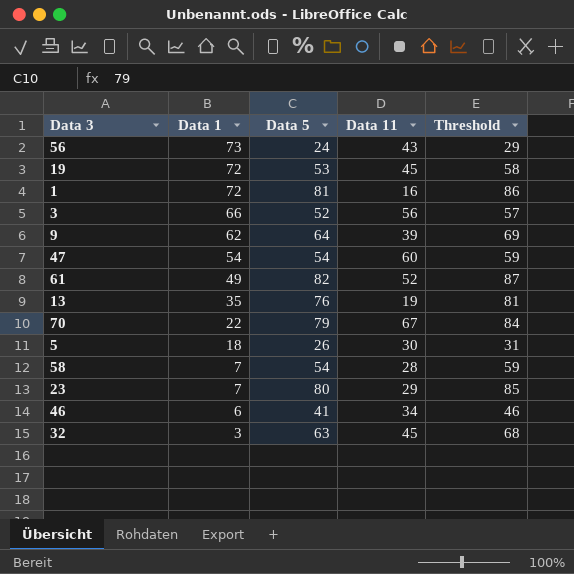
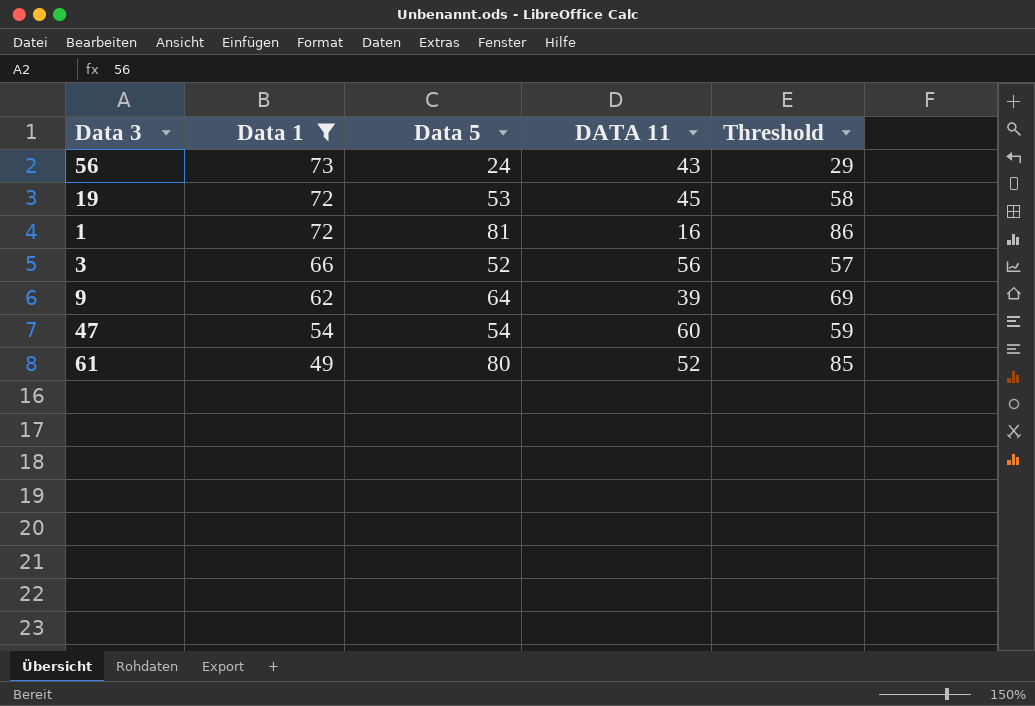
filter: none -> Data 1 >= 49
column name: Data 11 -> DATA 11
61 | Data 5: 82 -> 80
61 | Threshold: 87 -> 85

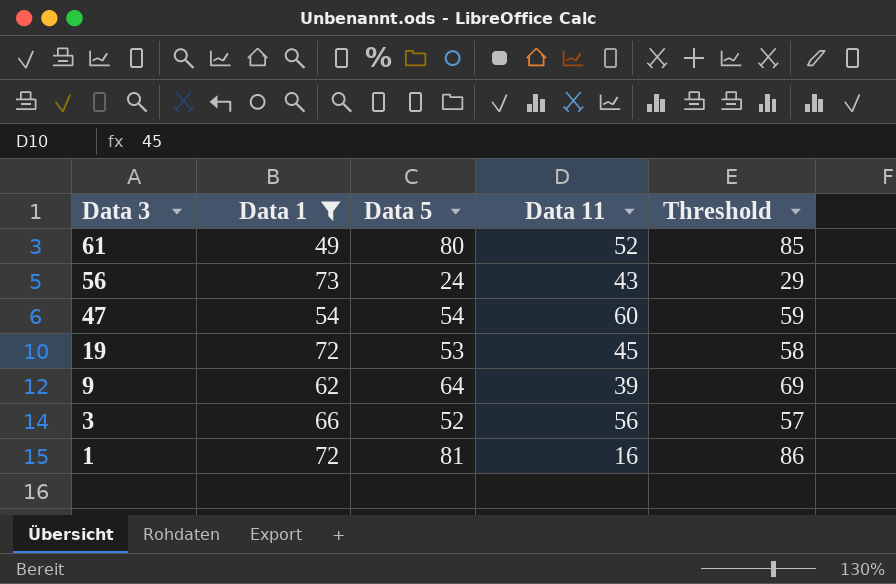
row order: Data 1 descending -> Data 3 descending
column name: DATA 11 -> Data 11

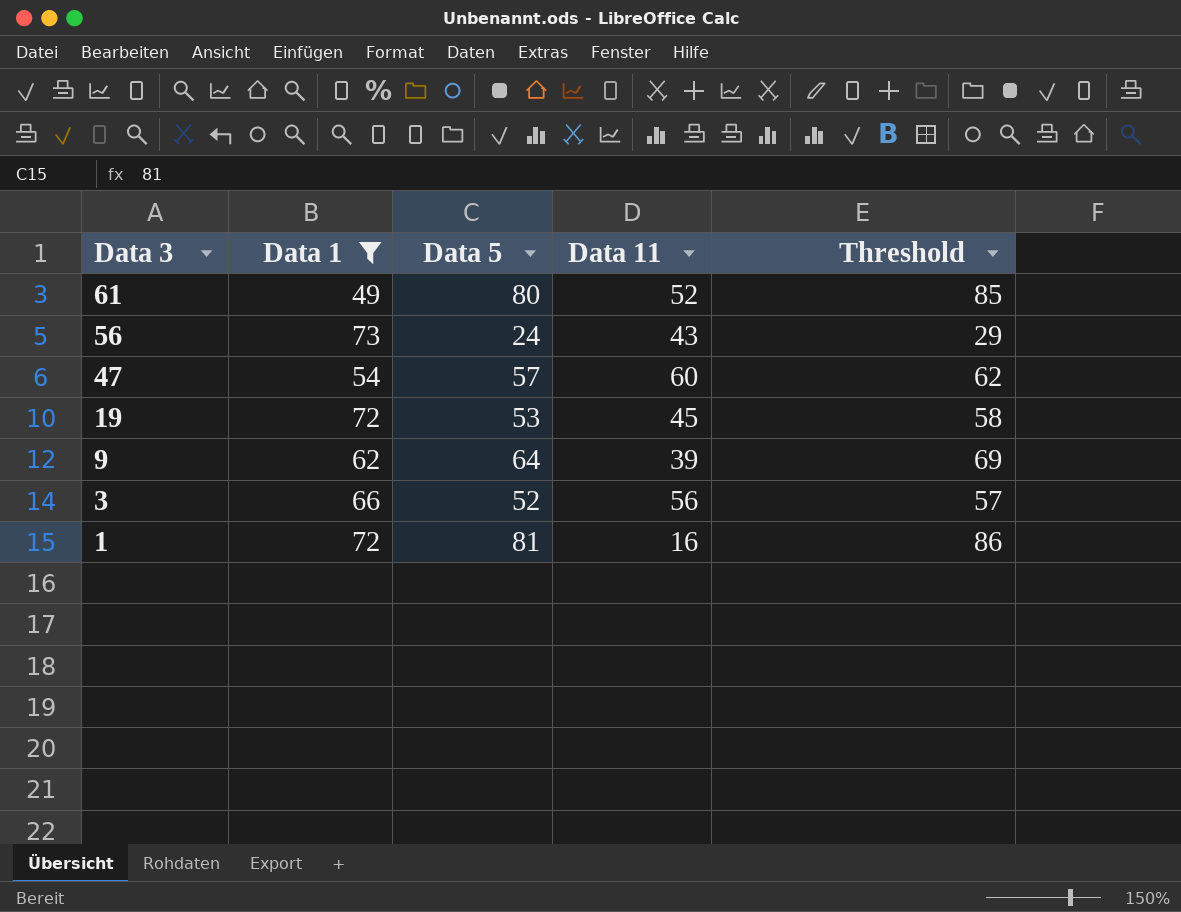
47 | Data 5: 54 -> 57
47 | Threshold: 59 -> 62

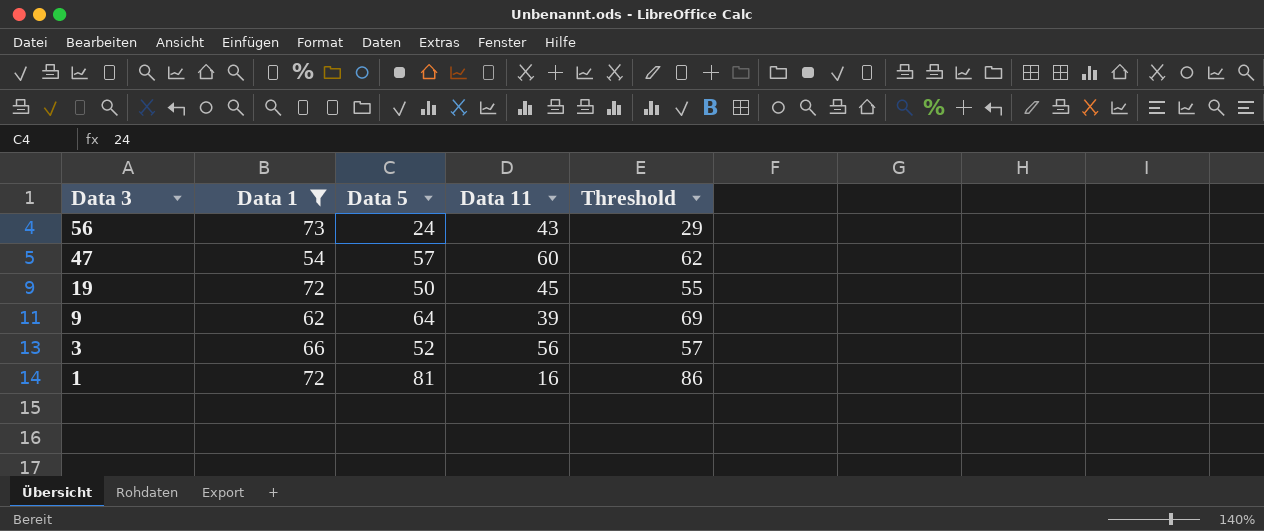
row 61: 49 | 80 | 52 | 85 -> none
19 | Data 5: 53 -> 50
19 | Threshold: 58 -> 55

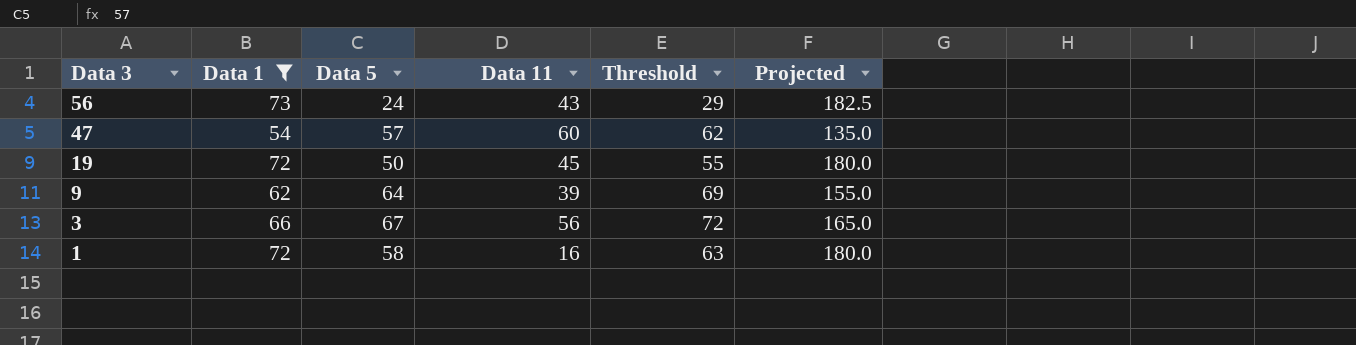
column Projected | formula: none -> [Data 1] * 2.5
3 | Data 5: 52 -> 67
3 | Threshold: 57 -> 72
1 | Data 5: 81 -> 58
1 | Threshold: 86 -> 63

